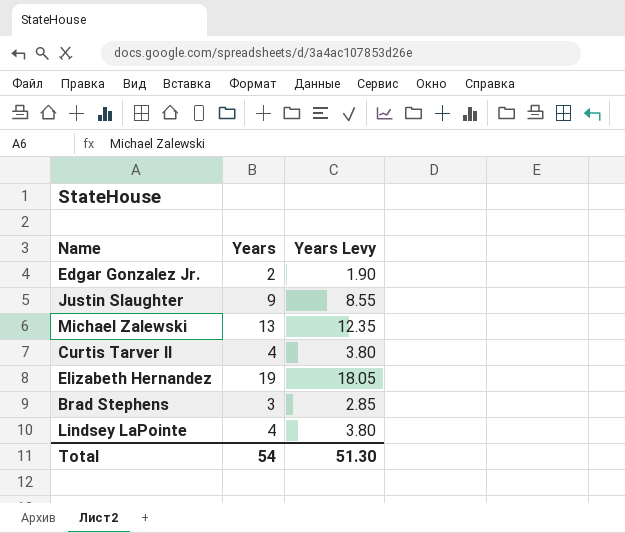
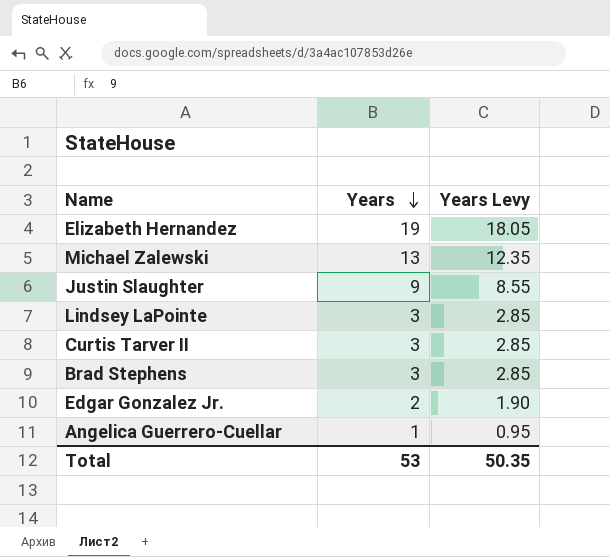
row order: none -> Years descending
Lindsey LaPointe | Years: 4 -> 3
Lindsey LaPointe | Years Levy: 3.80 -> 2.85
Curtis Tarver II | Years: 4 -> 3
Curtis Tarver II | Years Levy: 3.80 -> 2.85
row Angelica Guerrero-Cuellar: none -> 1 | 0.95
Total | Years: 54 -> 53
Total | Years Levy: 51.30 -> 50.35

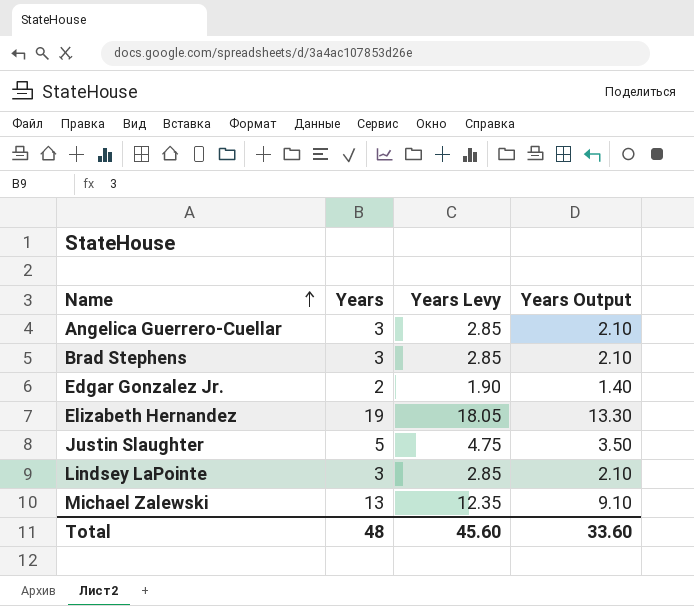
row order: Years descending -> Name ascending
column Years Output | formula: none -> [Years] * 0.7
row Curtis Tarver II: 3 | 2.85 -> none
Angelica Guerrero-Cuellar | Years: 1 -> 3
Angelica Guerrero-Cuellar | Years Levy: 0.95 -> 2.85
Justin Slaughter | Years: 9 -> 5
Justin Slaughter | Years Levy: 8.55 -> 4.75
Total | Years: 53 -> 48
Total | Years Levy: 50.35 -> 45.60

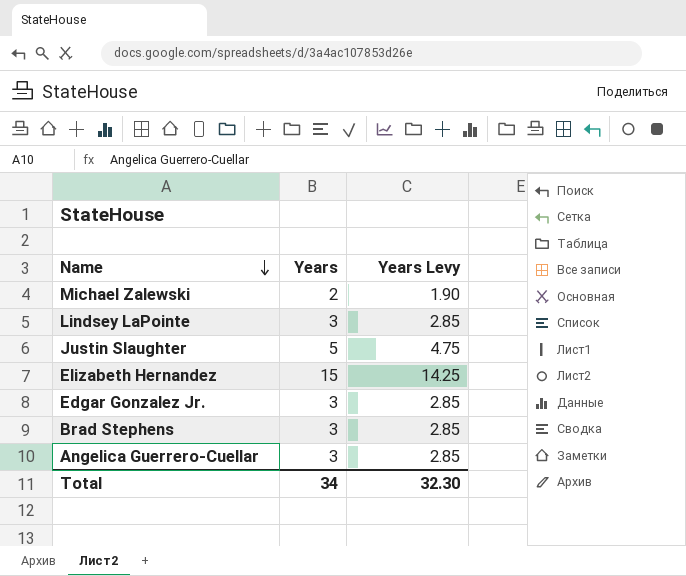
row order: Name ascending -> Name descending
column Years Output | formula: [Years] * 0.7 -> none
Michael Zalewski | Years: 13 -> 2
Michael Zalewski | Years Levy: 12.35 -> 1.90
Elizabeth Hernandez | Years: 19 -> 15
Elizabeth Hernandez | Years Levy: 18.05 -> 14.25
Edgar Gonzalez Jr. | Years: 2 -> 3
Edgar Gonzalez Jr. | Years Levy: 1.90 -> 2.85
Total | Years: 48 -> 34
Total | Years Levy: 45.60 -> 32.30

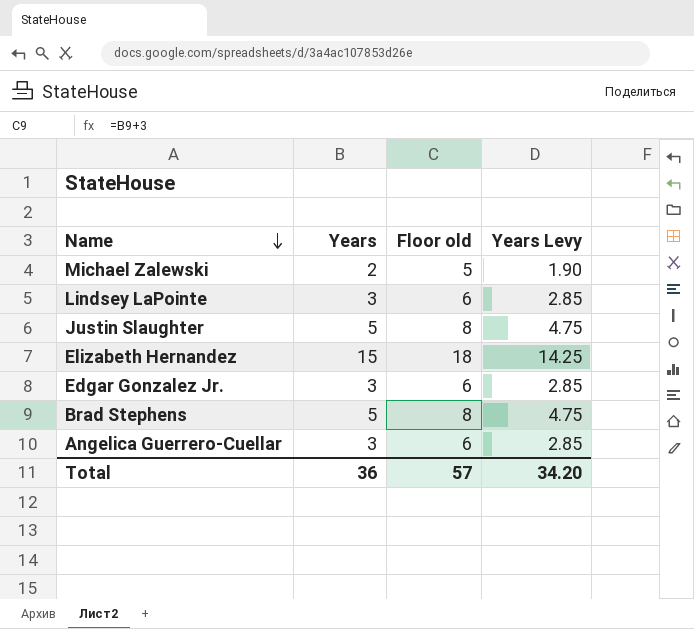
column Floor old | formula: none -> [Years] + 3
Brad Stephens | Years: 3 -> 5
Brad Stephens | Years Levy: 2.85 -> 4.75
Total | Years: 34 -> 36
Total | Years Levy: 32.30 -> 34.20

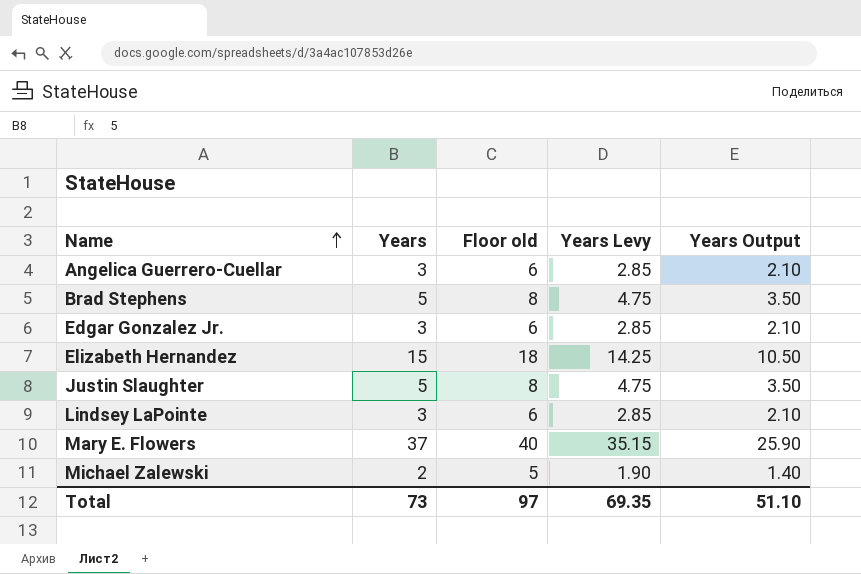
row order: Name descending -> Name ascending
column Years Output | formula: none -> [Years] * 0.7
row Mary E. Flowers: none -> 37 | 40 | 35.15 | 25.90
Total | Years: 36 -> 73
Total | Floor old: 57 -> 97
Total | Years Levy: 34.20 -> 69.35

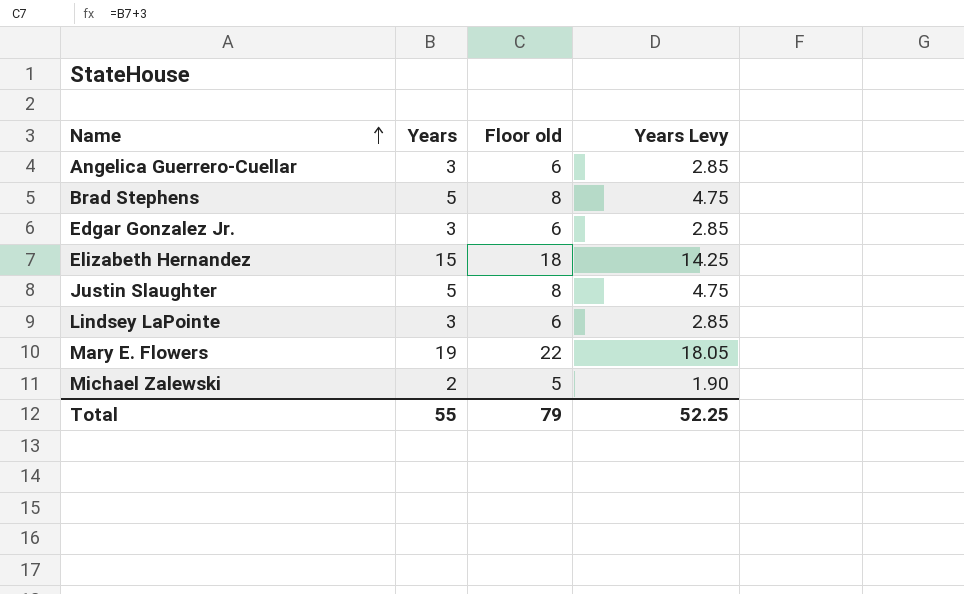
column Years Output | formula: [Years] * 0.7 -> none
Mary E. Flowers | Years: 37 -> 19
Mary E. Flowers | Floor old: 40 -> 22
Mary E. Flowers | Years Levy: 35.15 -> 18.05
Total | Years: 73 -> 55
Total | Floor old: 97 -> 79
Total | Years Levy: 69.35 -> 52.25

